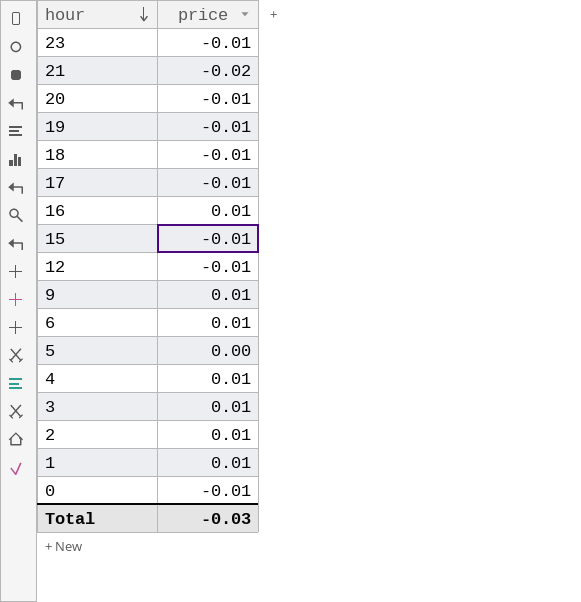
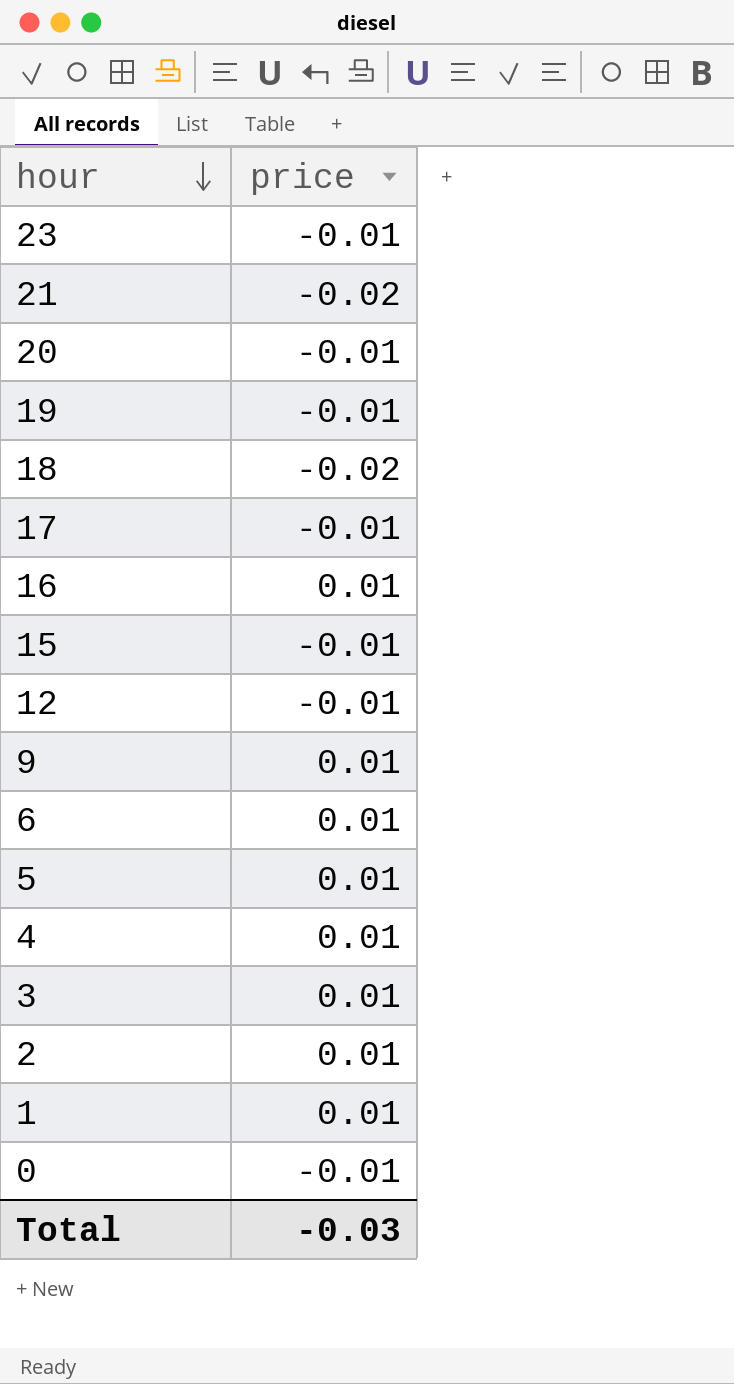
18 | price: -0.01 -> -0.02
5 | price: 0.00 -> 0.01

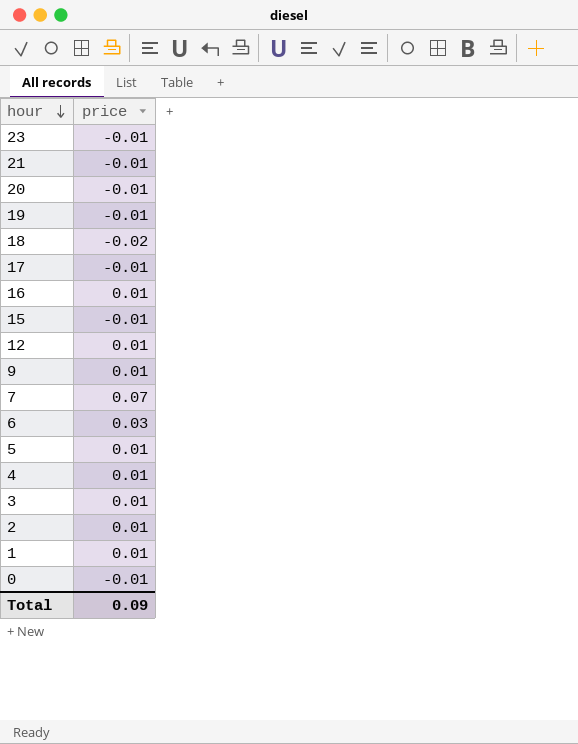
21 | price: -0.02 -> -0.01
12 | price: -0.01 -> 0.01
row 7: none -> 0.07
6 | price: 0.01 -> 0.03
Total | price: -0.03 -> 0.09

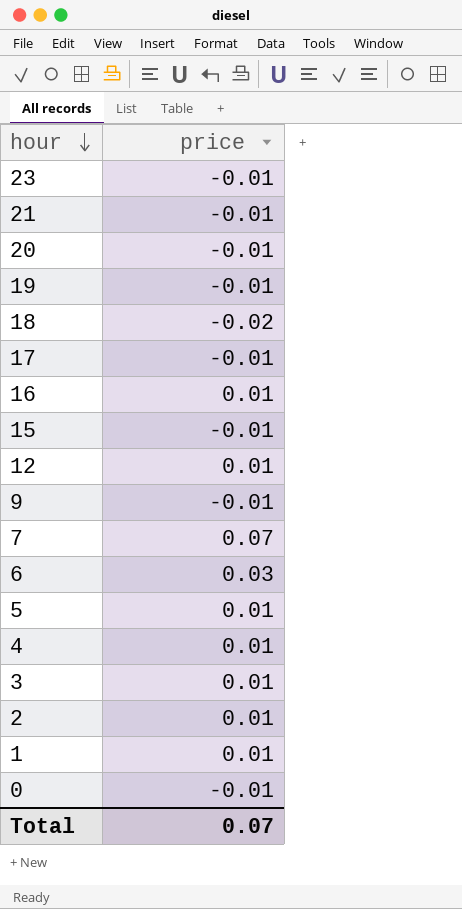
9 | price: 0.01 -> -0.01
Total | price: 0.09 -> 0.07

